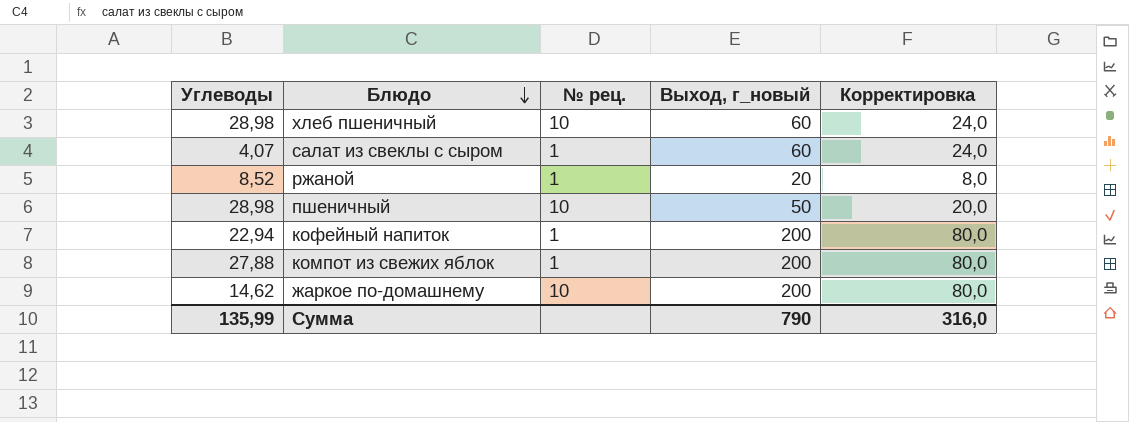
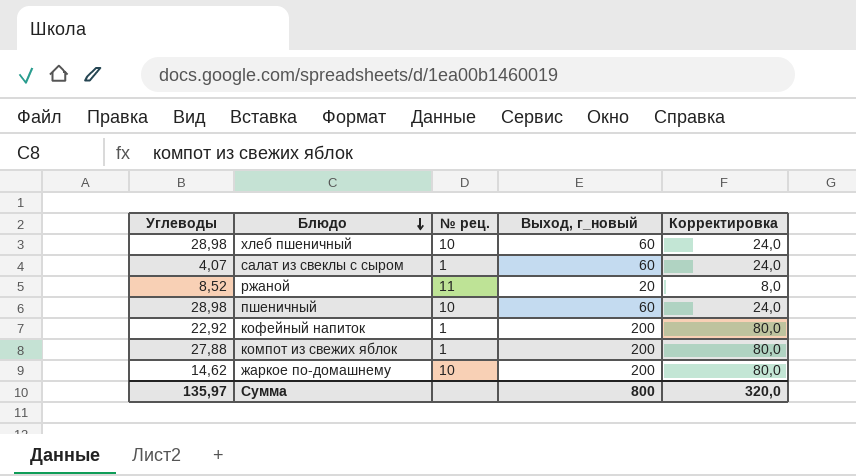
ржаной | № рец.: 1 -> 11
пшеничный | Выход, г_новый: 50 -> 60
пшеничный | Корректировка: 20,0 -> 24,0
кофейный напиток | Углеводы: 22,94 -> 22,92
Сумма | Углеводы: 135,99 -> 135,97
Сумма | Выход, г_новый: 790 -> 800
Сумма | Корректировка: 316,0 -> 320,0

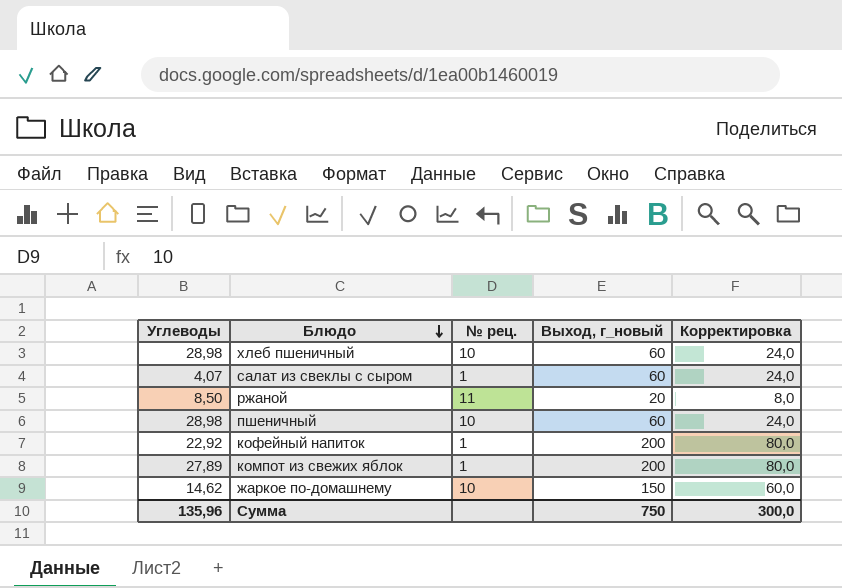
ржаной | Углеводы: 8,52 -> 8,50
компот из свежих яблок | Углеводы: 27,88 -> 27,89
жаркое по-домашнему | Выход, г_новый: 200 -> 150
жаркое по-домашнему | Корректировка: 80,0 -> 60,0
Сумма | Углеводы: 135,97 -> 135,96
Сумма | Выход, г_новый: 800 -> 750
Сумма | Корректировка: 320,0 -> 300,0

